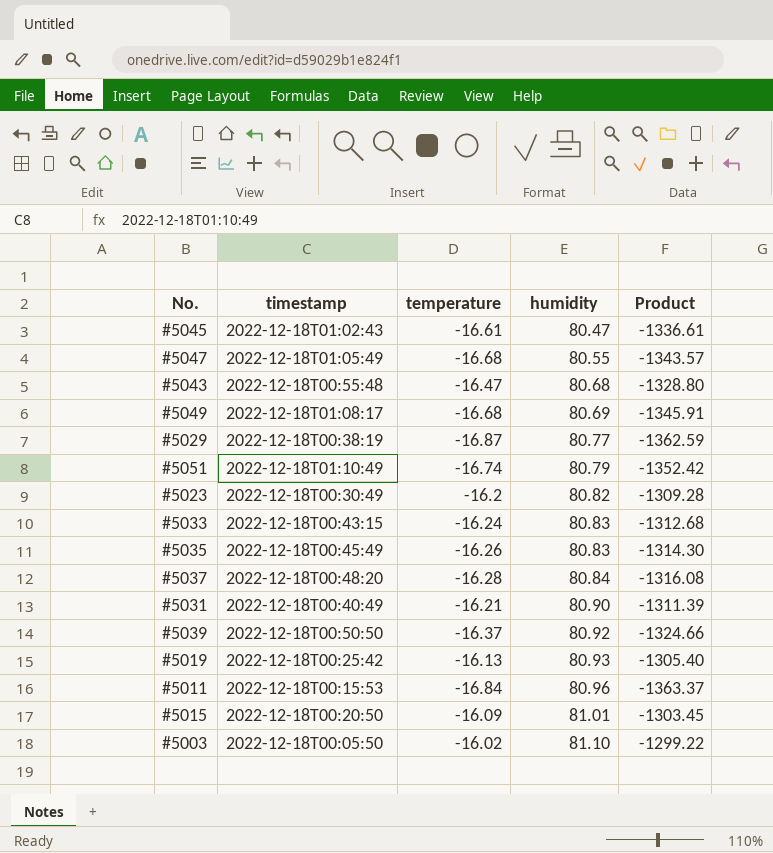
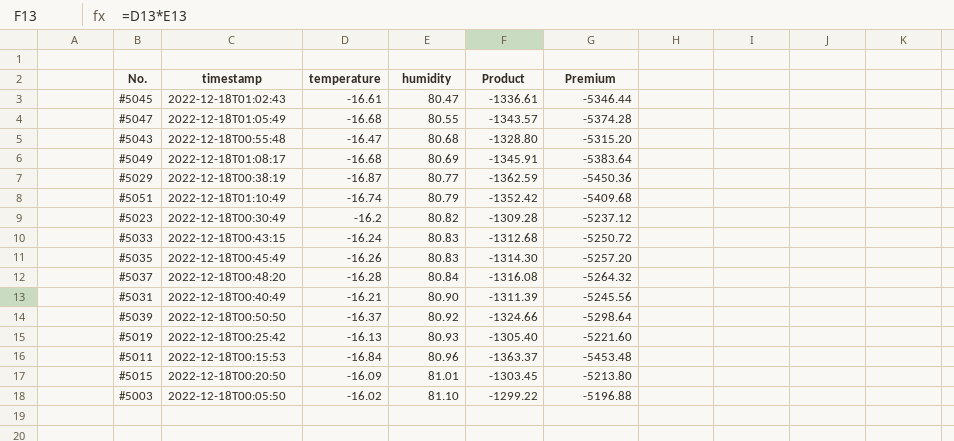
column Premium | formula: none -> [Product] * 4

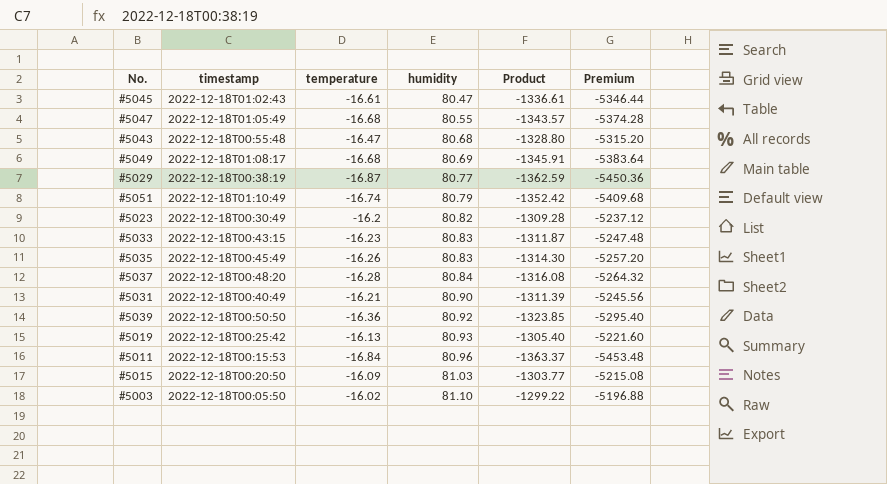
#5033 | temperature: -16.24 -> -16.23
#5033 | Product: -1312.68 -> -1311.87
#5033 | Premium: -5250.72 -> -5247.48
#5039 | temperature: -16.37 -> -16.36
#5039 | Product: -1324.66 -> -1323.85
#5039 | Premium: -5298.64 -> -5295.40
#5015 | humidity: 81.01 -> 81.03
#5015 | Product: -1303.45 -> -1303.77
#5015 | Premium: -5213.80 -> -5215.08

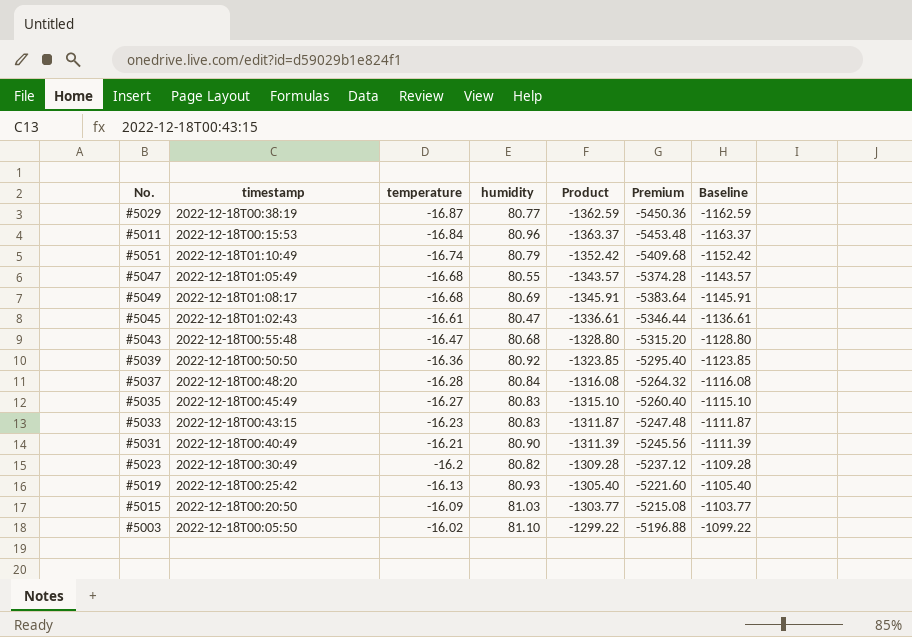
row order: humidity ascending -> temperature ascending
column Baseline | formula: none -> [Product] + 200
#5035 | temperature: -16.26 -> -16.27
#5035 | Product: -1314.30 -> -1315.10
#5035 | Premium: -5257.20 -> -5260.40

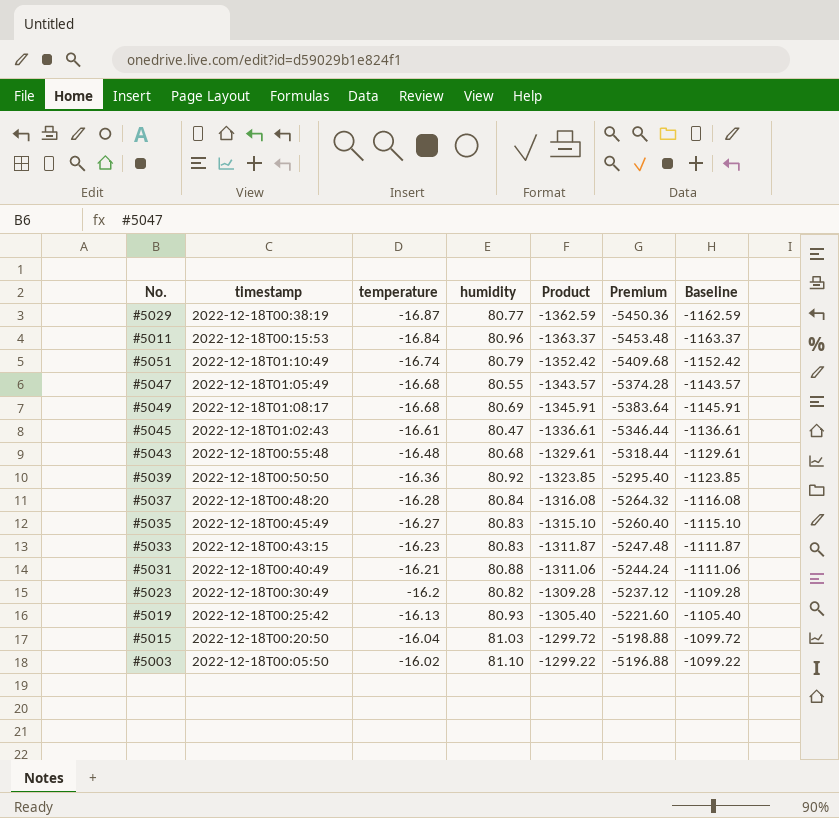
#5043 | temperature: -16.47 -> -16.48
#5043 | Product: -1328.80 -> -1329.61
#5043 | Premium: -5315.20 -> -5318.44
#5043 | Baseline: -1128.80 -> -1129.61
#5031 | humidity: 80.90 -> 80.88
#5031 | Product: -1311.39 -> -1311.06
#5031 | Premium: -5245.56 -> -5244.24
#5031 | Baseline: -1111.39 -> -1111.06
#5015 | temperature: -16.09 -> -16.04
#5015 | Product: -1303.77 -> -1299.72
#5015 | Premium: -5215.08 -> -5198.88
#5015 | Baseline: -1103.77 -> -1099.72

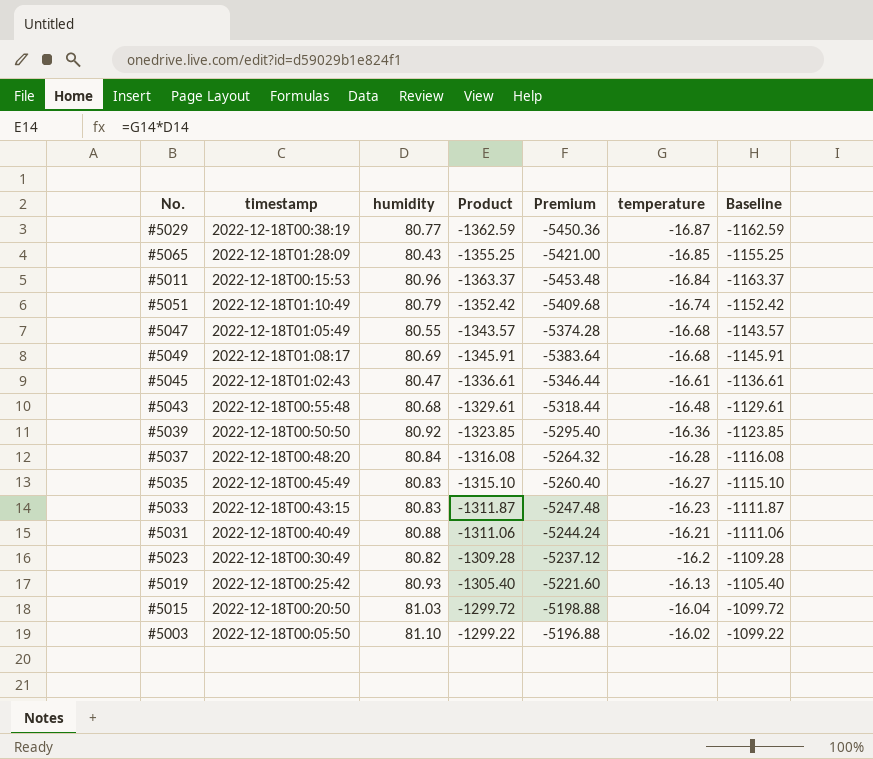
column temperature | position: 3 -> 6
row #5065: none -> 2022-12-18T01:28:09 | 80.43 | -1355.25 | -5421.00 | -16.85 | -1155.25

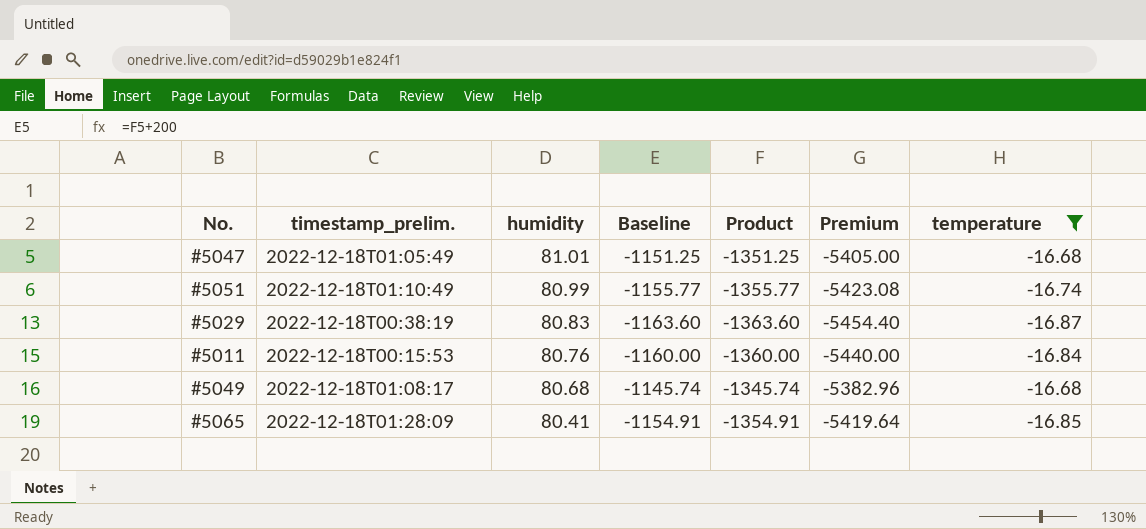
filter: none -> temperature <= -16.68
row order: temperature ascending -> humidity descending
column name: timestamp -> timestamp_prelim.
column Baseline | position: 7 -> 4
#5047 | humidity: 80.55 -> 81.01
#5047 | Baseline: -1143.57 -> -1151.25
#5047 | Product: -1343.57 -> -1351.25
#5047 | Premium: -5374.28 -> -5405.00
#5051 | humidity: 80.79 -> 80.99
#5051 | Baseline: -1152.42 -> -1155.77
#5051 | Product: -1352.42 -> -1355.77
#5051 | Premium: -5409.68 -> -5423.08
#5029 | humidity: 80.77 -> 80.83
#5029 | Baseline: -1162.59 -> -1163.60
#5029 | Product: -1362.59 -> -1363.60
#5029 | Premium: -5450.36 -> -5454.40
#5011 | humidity: 80.96 -> 80.76
#5011 | Baseline: -1163.37 -> -1160.00
#5011 | Product: -1363.37 -> -1360.00
#5011 | Premium: -5453.48 -> -5440.00
#5049 | humidity: 80.69 -> 80.68
#5049 | Baseline: -1145.91 -> -1145.74
#5049 | Product: -1345.91 -> -1345.74
#5049 | Premium: -5383.64 -> -5382.96
#5065 | humidity: 80.43 -> 80.41
#5065 | Baseline: -1155.25 -> -1154.91
#5065 | Product: -1355.25 -> -1354.91
#5065 | Premium: -5421.00 -> -5419.64

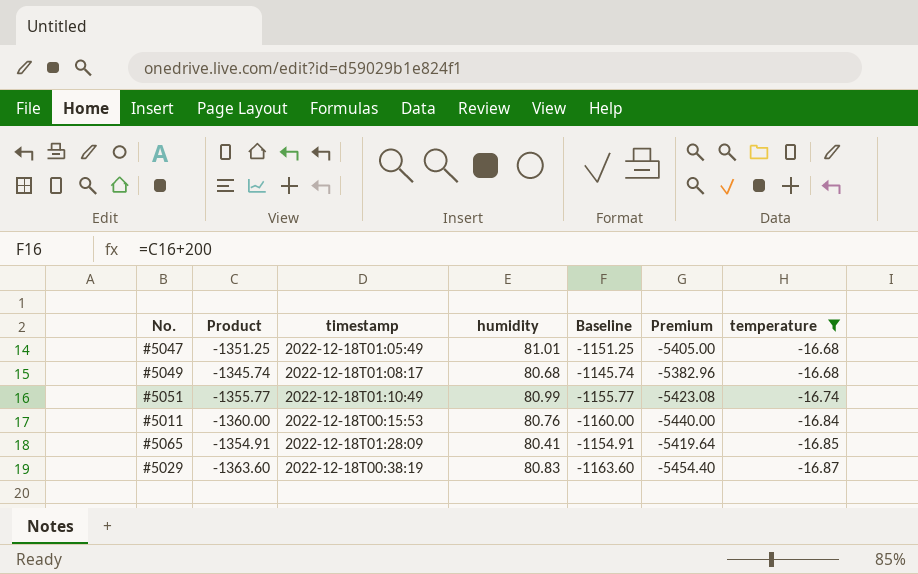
row order: humidity descending -> temperature descending
column Product | position: 5 -> 2
column name: timestamp_prelim. -> timestamp

